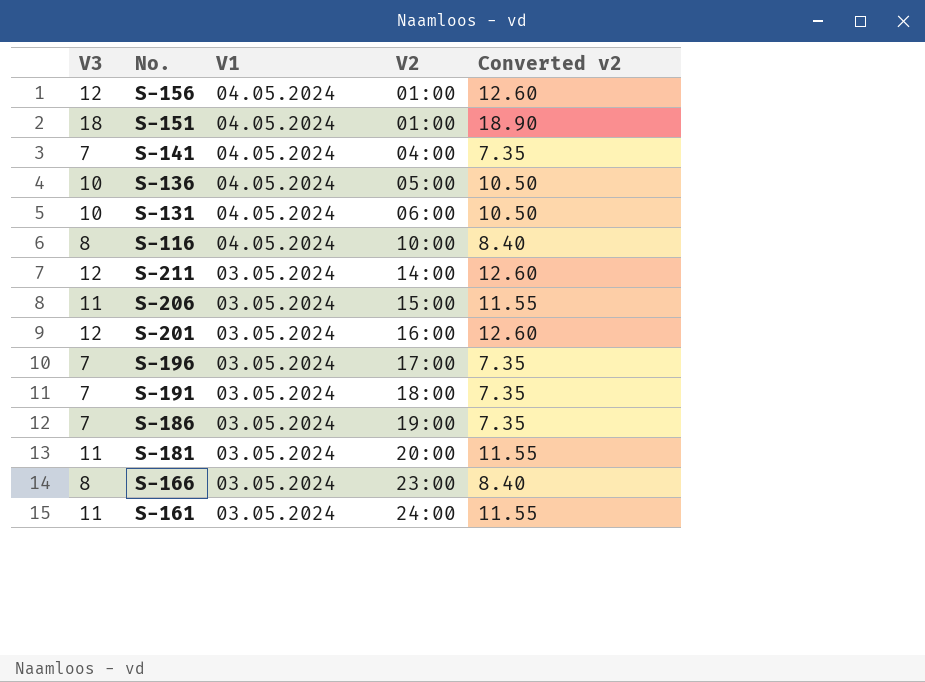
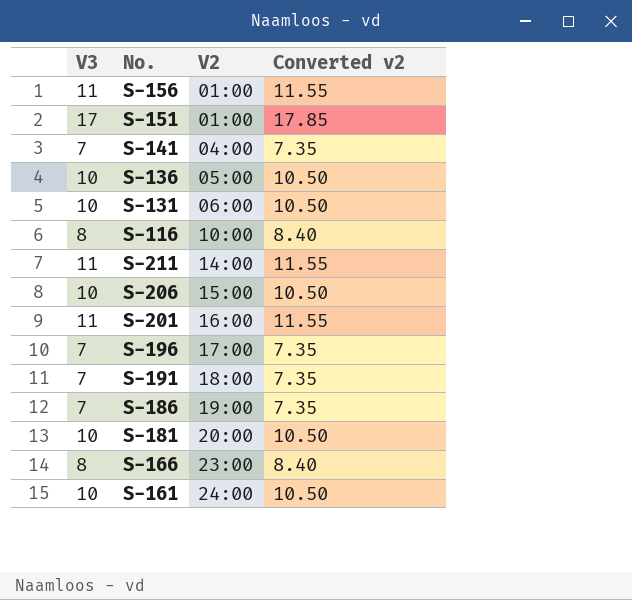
column V1 | position: 3 -> none
S-156 | V3: 12 -> 11
S-156 | Converted v2: 12.60 -> 11.55
S-151 | V3: 18 -> 17
S-151 | Converted v2: 18.90 -> 17.85
S-211 | V3: 12 -> 11
S-211 | Converted v2: 12.60 -> 11.55
S-206 | V3: 11 -> 10
S-206 | Converted v2: 11.55 -> 10.50
S-201 | V3: 12 -> 11
S-201 | Converted v2: 12.60 -> 11.55
S-181 | V3: 11 -> 10
S-181 | Converted v2: 11.55 -> 10.50
S-161 | V3: 11 -> 10
S-161 | Converted v2: 11.55 -> 10.50

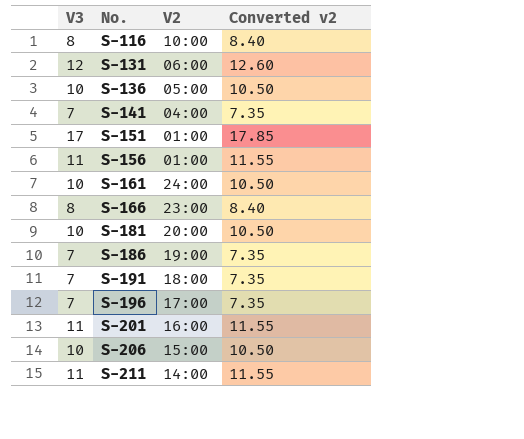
row order: V2 ascending -> No. ascending
S-131 | V3: 10 -> 12
S-131 | Converted v2: 10.50 -> 12.60

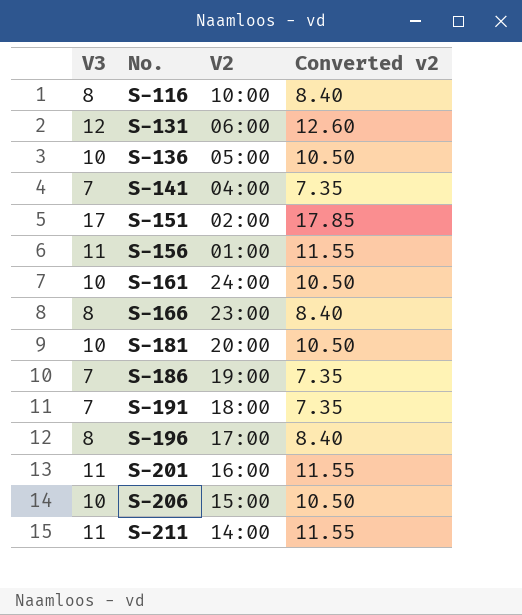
S-151 | V2: 01:00 -> 02:00
S-196 | V3: 7 -> 8
S-196 | Converted v2: 7.35 -> 8.40

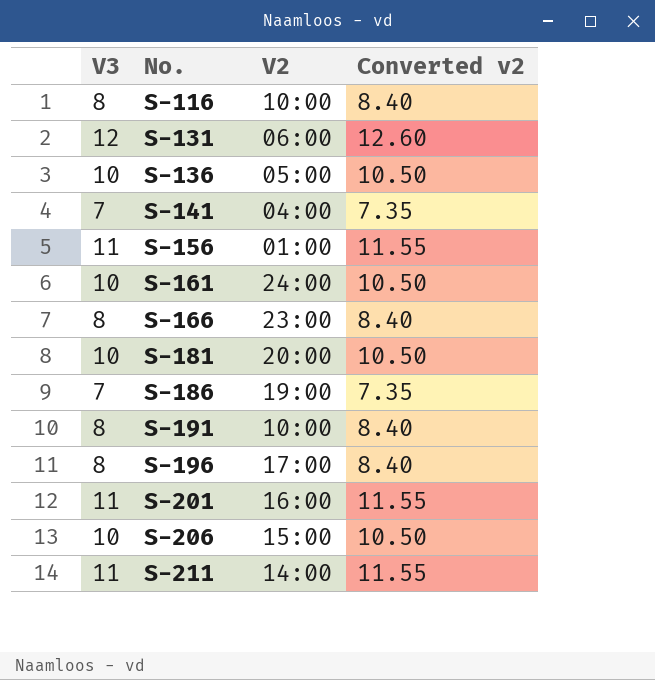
row S-151: 17 | 02:00 | 17.85 -> none
S-191 | V3: 7 -> 8
S-191 | V2: 18:00 -> 10:00
S-191 | Converted v2: 7.35 -> 8.40

